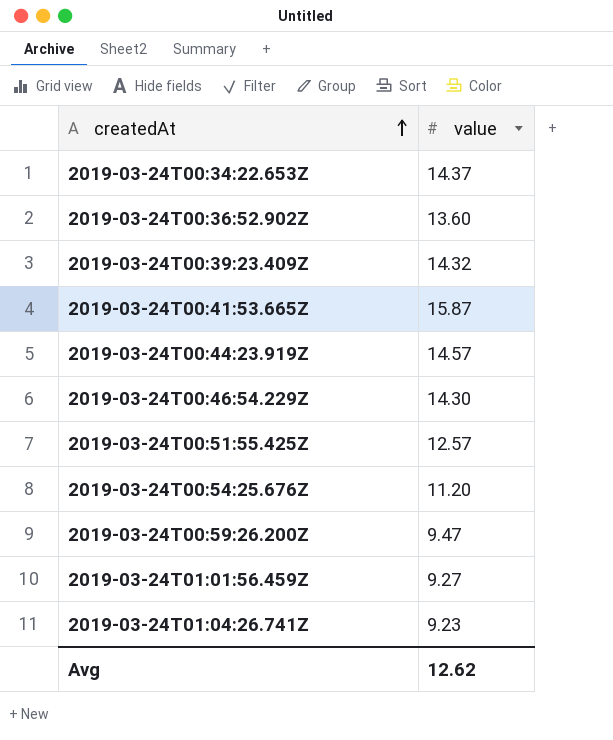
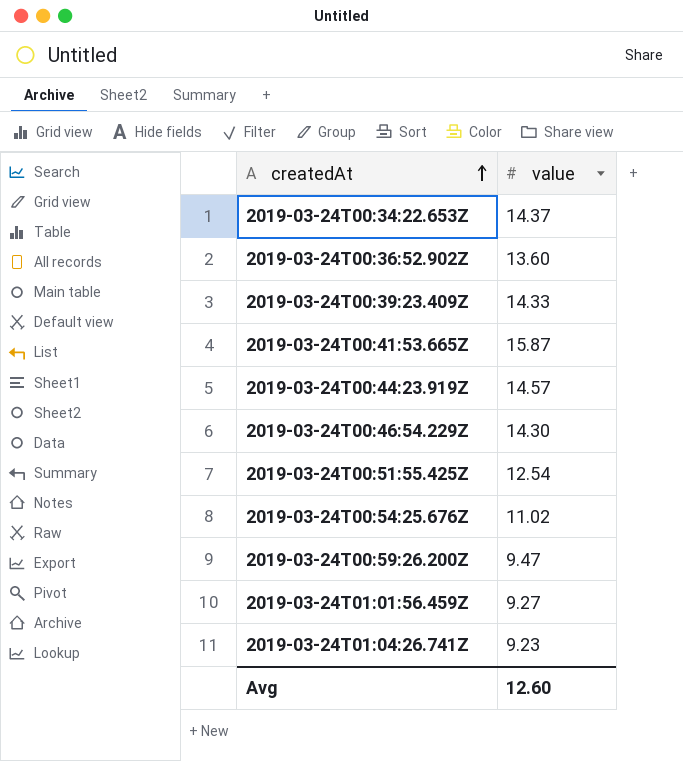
2019-03-24T00:39:23.409Z | value: 14.32 -> 14.33
2019-03-24T00:51:55.425Z | value: 12.57 -> 12.54
2019-03-24T00:54:25.676Z | value: 11.20 -> 11.02
Avg | value: 12.62 -> 12.60

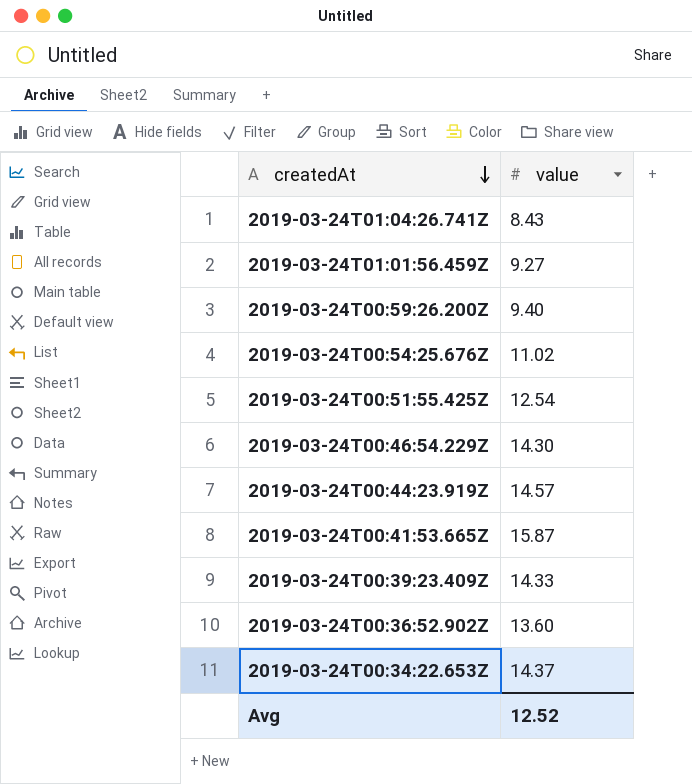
row order: createdAt ascending -> createdAt descending
2019-03-24T01:04:26.741Z | value: 9.23 -> 8.43
2019-03-24T00:59:26.200Z | value: 9.47 -> 9.40
Avg | value: 12.60 -> 12.52

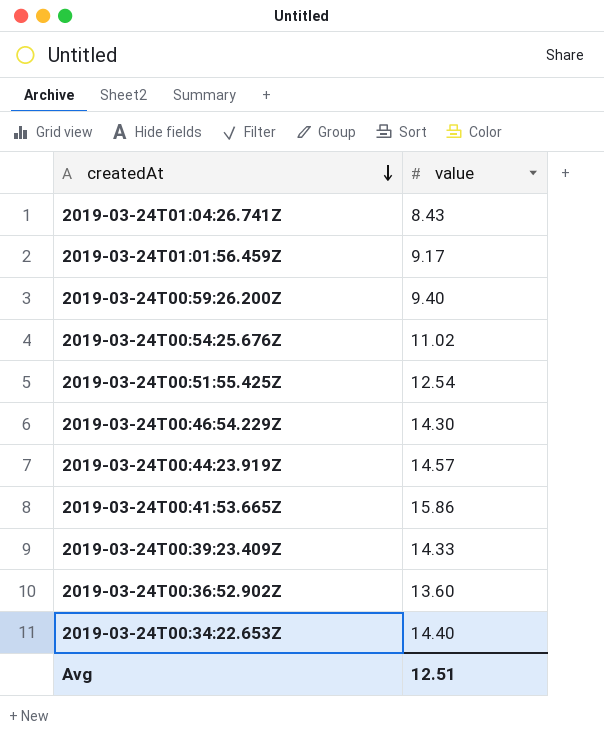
2019-03-24T01:01:56.459Z | value: 9.27 -> 9.17
2019-03-24T00:41:53.665Z | value: 15.87 -> 15.86
2019-03-24T00:34:22.653Z | value: 14.37 -> 14.40
Avg | value: 12.52 -> 12.51

